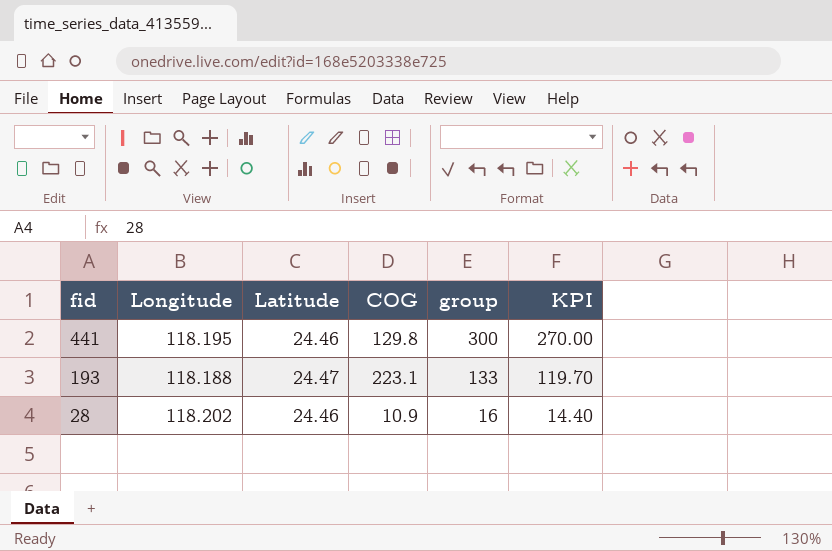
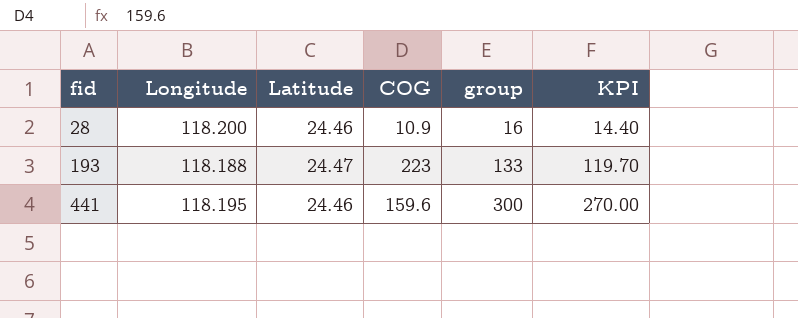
row order: fid descending -> fid ascending
28 | Longitude: 118.202 -> 118.200
193 | COG: 223.1 -> 223
441 | COG: 129.8 -> 159.6

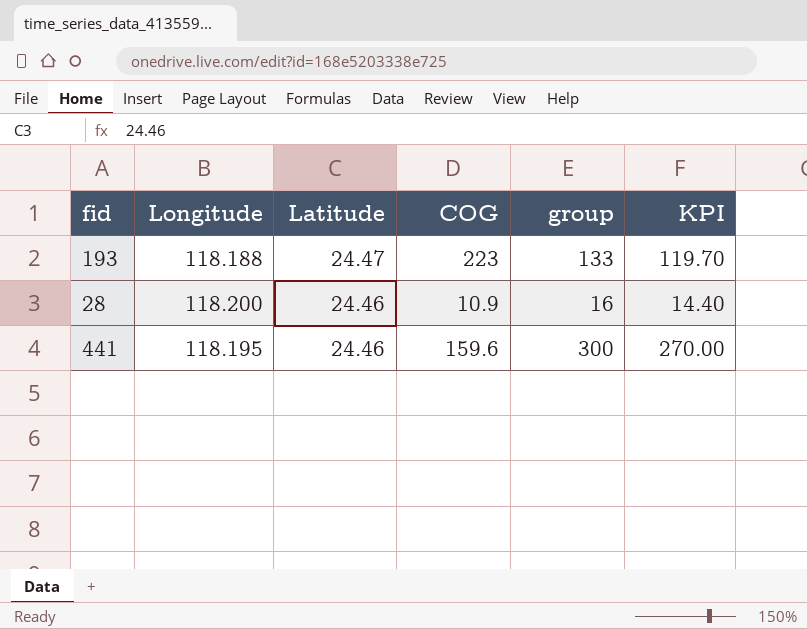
row order: fid ascending -> Latitude descending

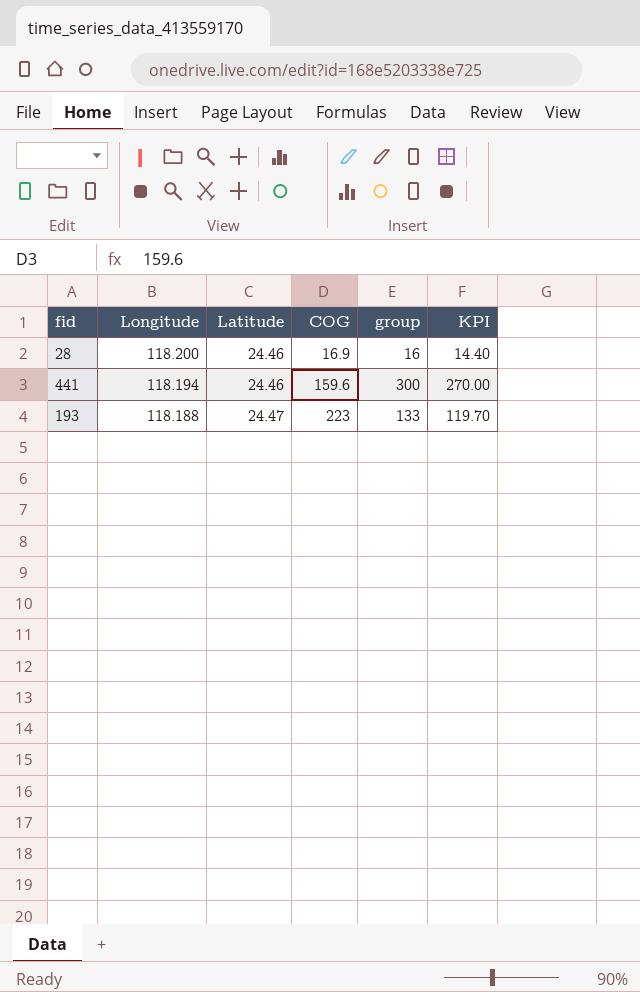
row order: Latitude descending -> Longitude descending
28 | COG: 10.9 -> 16.9
441 | Longitude: 118.195 -> 118.194

